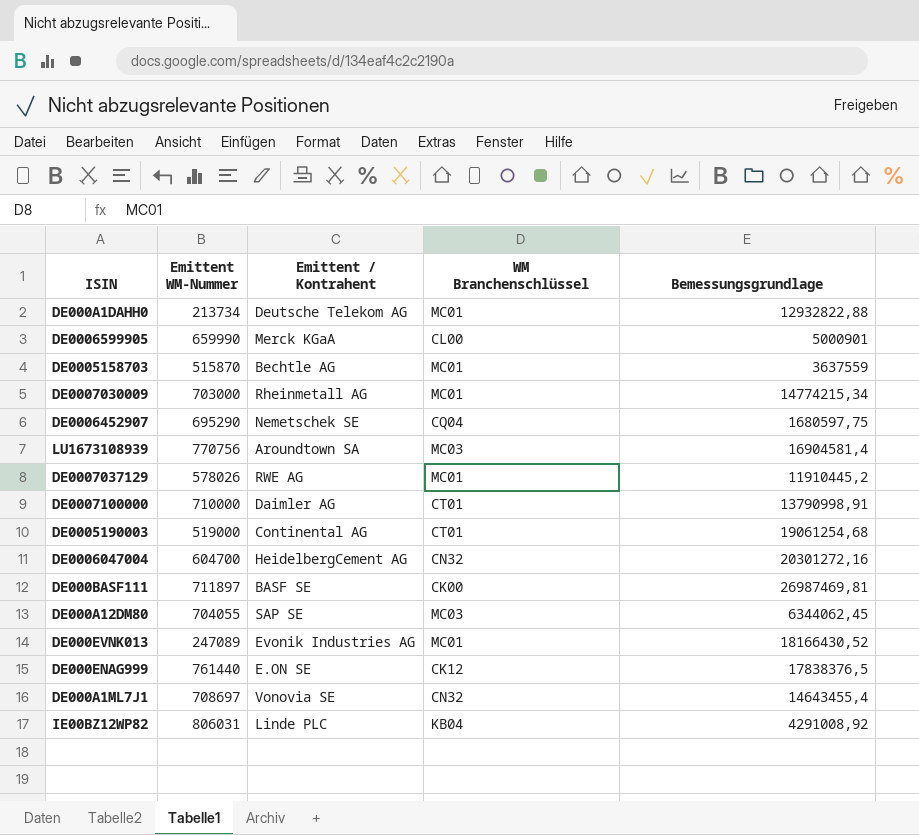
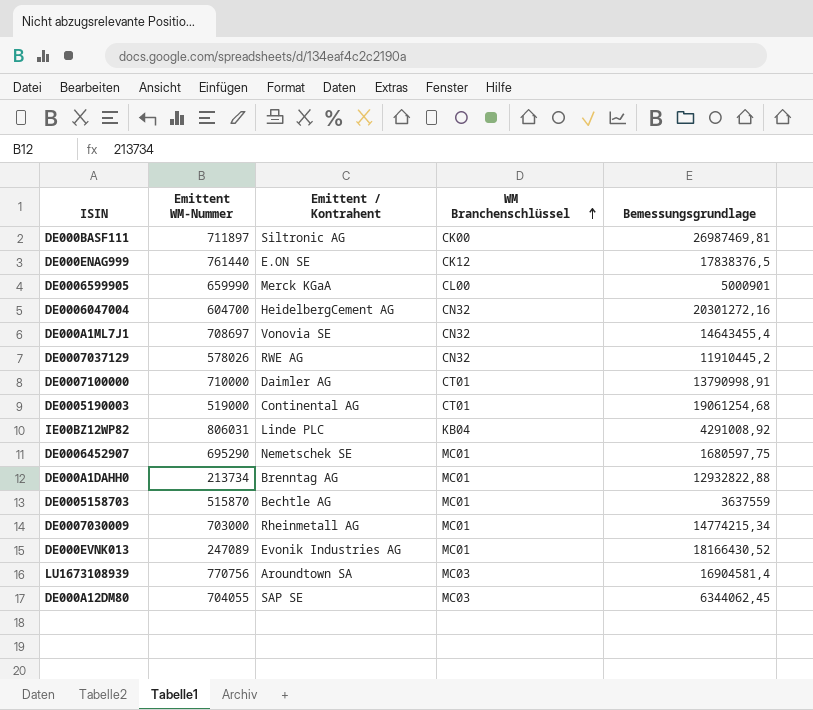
row order: none -> WM Branchenschlüssel ascending
DE000BASF111 | Emittent / Kontrahent: BASF SE -> Siltronic AG
DE0007037129 | WM Branchenschlüssel: MC01 -> CN32
DE0006452907 | WM Branchenschlüssel: CQ04 -> MC01
DE000A1DAHH0 | Emittent / Kontrahent: Deutsche Telekom AG -> Brenntag AG

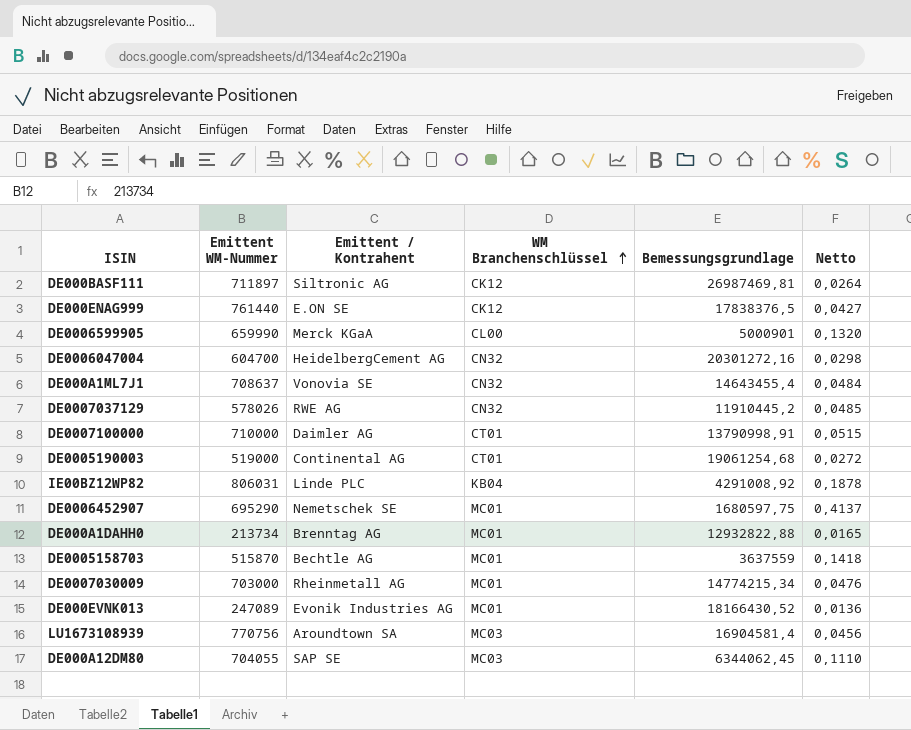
column Netto | formula: none -> [Emittent WM-Nummer] / [Bemessungsgrundlage]
DE000BASF111 | WM Branchenschlüssel: CK00 -> CK12
DE000A1ML7J1 | Emittent WM-Nummer: 708697 -> 708637

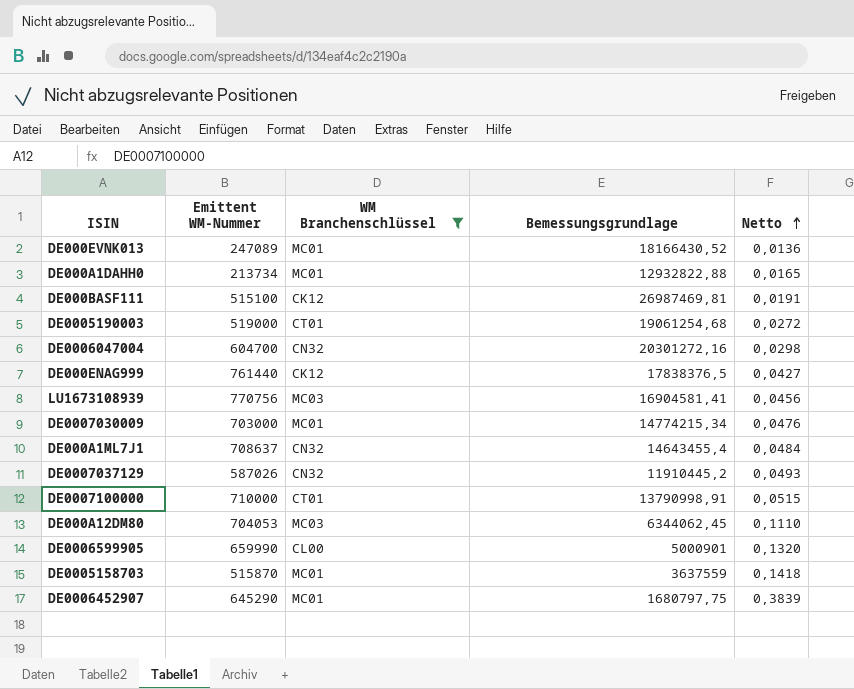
filter: none -> WM Branchenschlüssel != KB04
row order: WM Branchenschlüssel ascending -> Netto ascending
column Emittent / Kontrahent | position: 3 -> none
DE000BASF111 | Emittent WM-Nummer: 711897 -> 515100
DE000BASF111 | Netto: 0,0264 -> 0,0191
LU1673108939 | Bemessungsgrundlage: 16904581,4 -> 16904581,41
DE0007037129 | Emittent WM-Nummer: 578026 -> 587026
DE0007037129 | Netto: 0,0485 -> 0,0493
DE000A12DM80 | Emittent WM-Nummer: 704055 -> 704053
DE0006452907 | Emittent WM-Nummer: 695290 -> 645290
DE0006452907 | Bemessungsgrundlage: 1680597,75 -> 1680797,75
DE0006452907 | Netto: 0,4137 -> 0,3839

